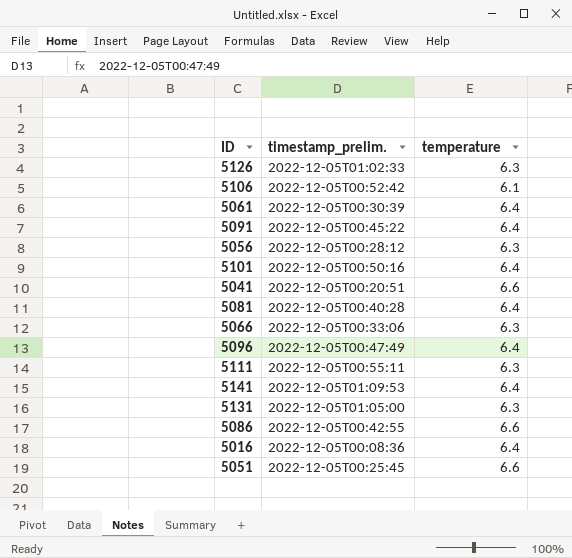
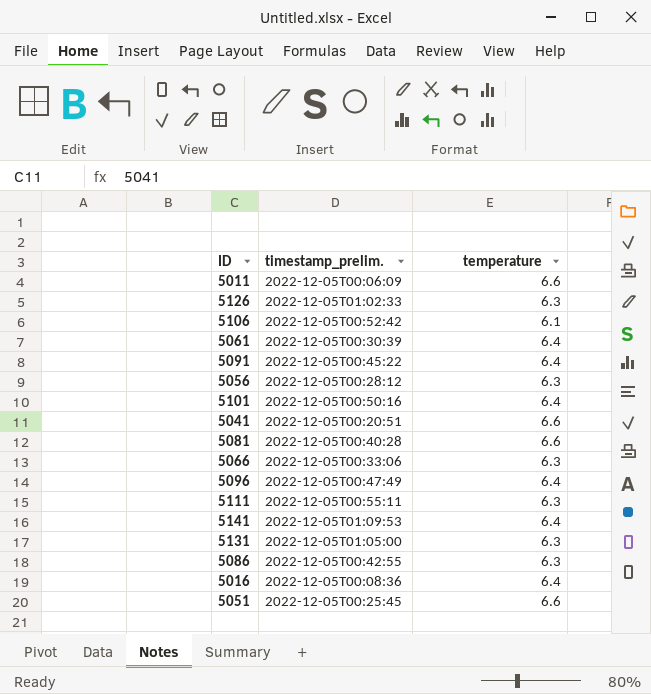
row 5011: none -> 2022-12-05T00:06:09 | 6.6
5081 | temperature: 6.4 -> 6.6
5086 | temperature: 6.6 -> 6.3

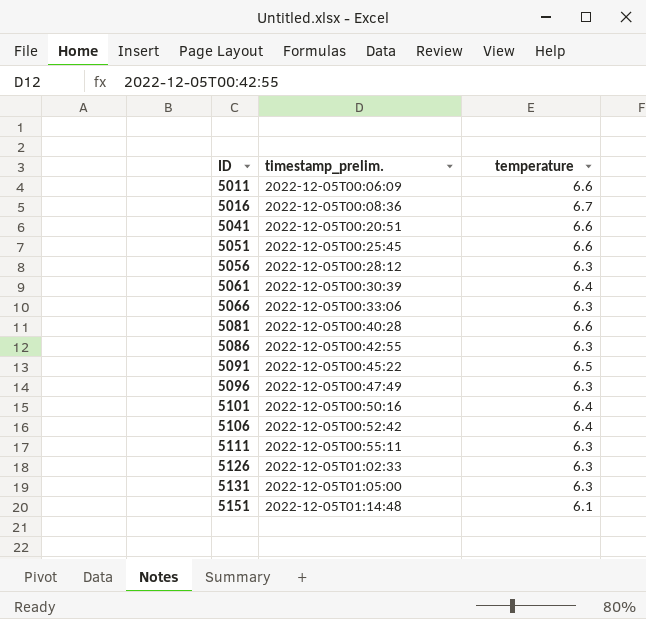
row order: none -> ID ascending
row 5141: 2022-12-05T01:09:53 | 6.4 -> none
5016 | temperature: 6.4 -> 6.7
5091 | temperature: 6.4 -> 6.5
5096 | temperature: 6.4 -> 6.3
5106 | temperature: 6.1 -> 6.4
row 5151: none -> 2022-12-05T01:14:48 | 6.1

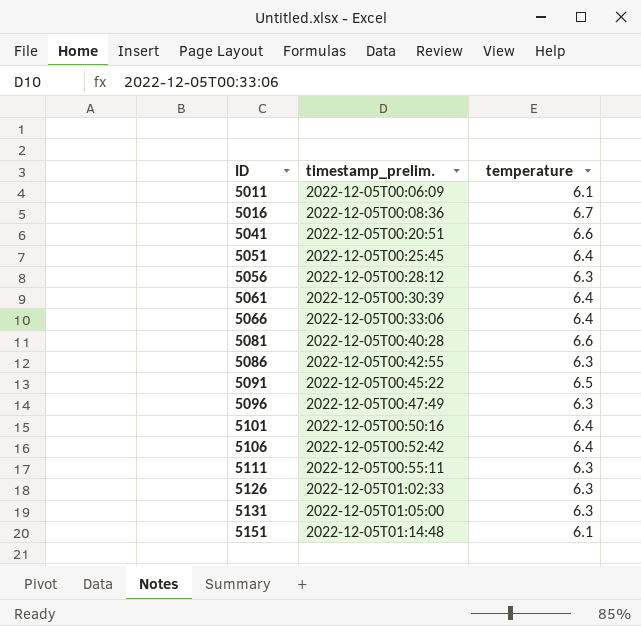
5011 | temperature: 6.6 -> 6.1
5051 | temperature: 6.6 -> 6.4
5066 | temperature: 6.3 -> 6.4

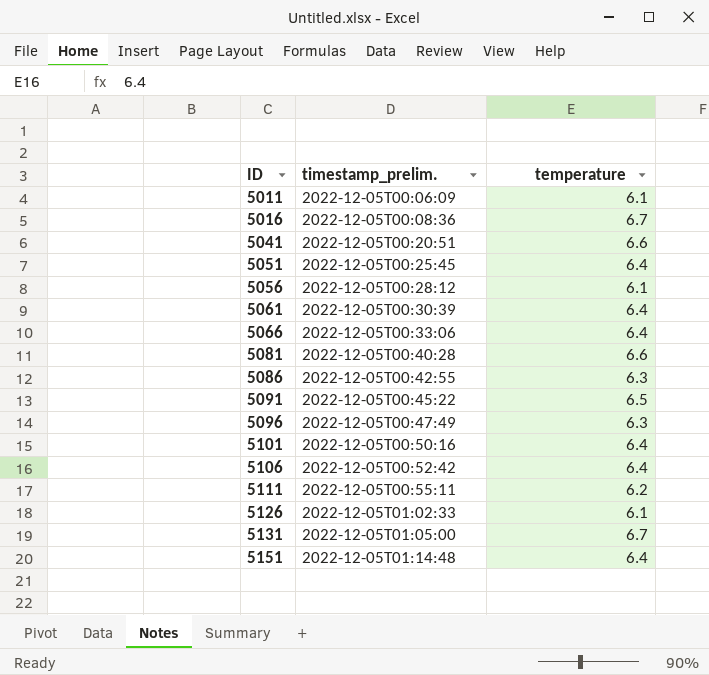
5056 | temperature: 6.3 -> 6.1
5111 | temperature: 6.3 -> 6.2
5126 | temperature: 6.3 -> 6.1
5131 | temperature: 6.3 -> 6.7
5151 | temperature: 6.1 -> 6.4

